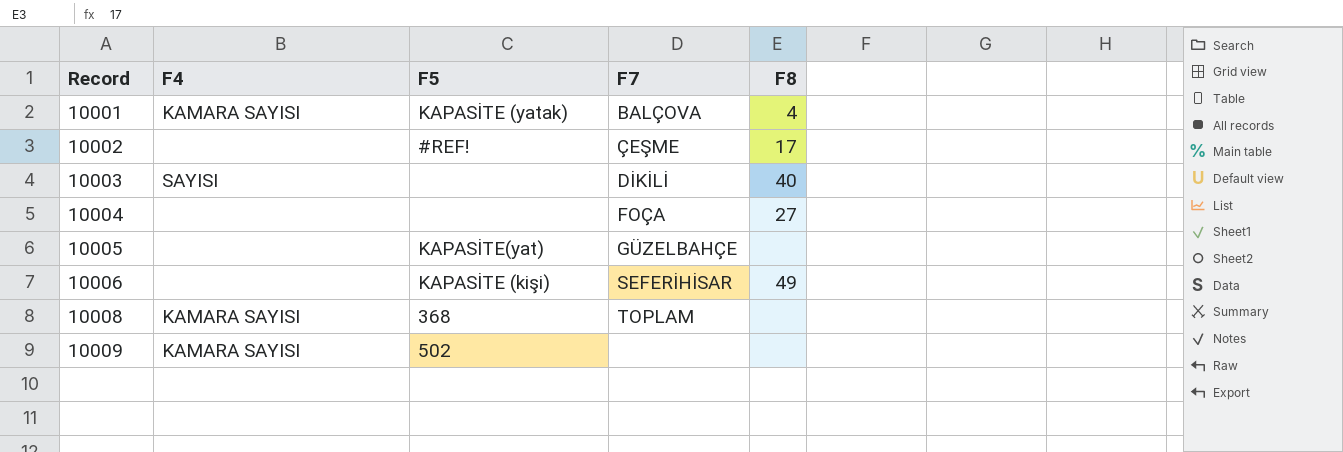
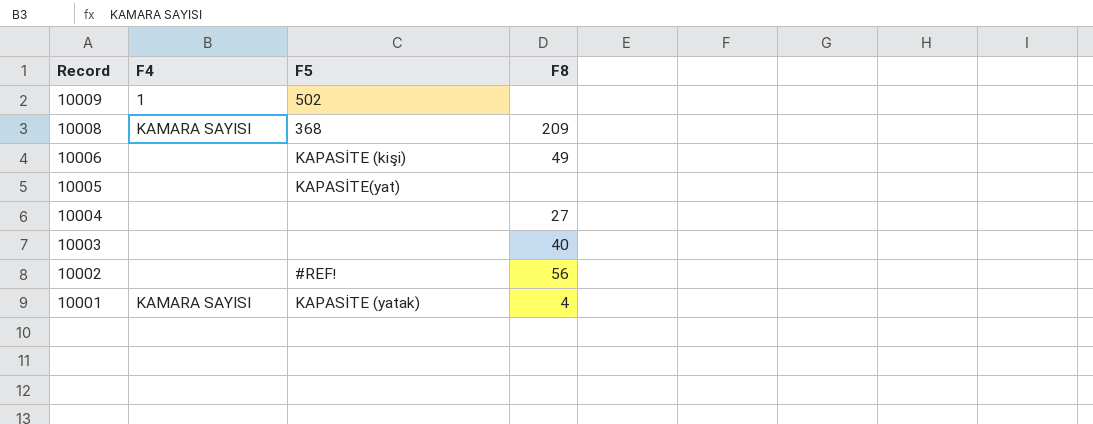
row order: Record ascending -> Record descending
column F7 | position: 4 -> none
10009 | F4: KAMARA SAYISI -> 1
10008 | F8: none -> 209
10003 | F4: SAYISI -> none
10002 | F8: 17 -> 56

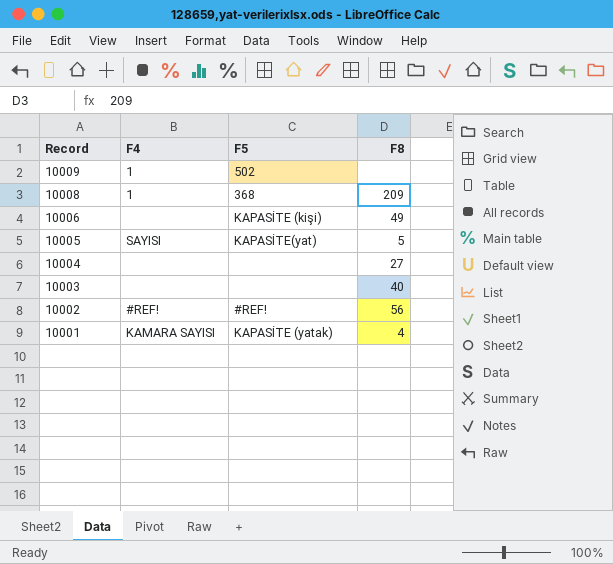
10008 | F4: KAMARA SAYISI -> 1
10005 | F4: none -> SAYISI
10005 | F8: none -> 5
10002 | F4: none -> #REF!

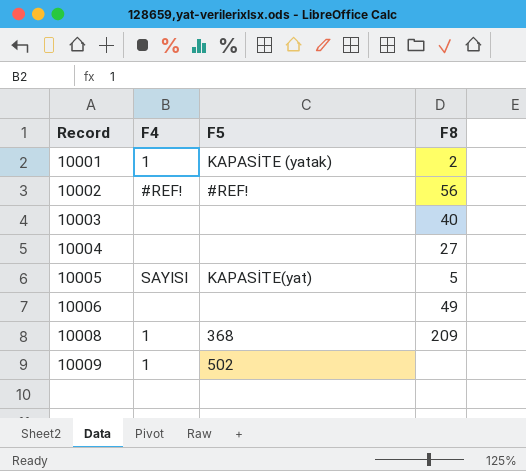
row order: Record descending -> Record ascending
10001 | F4: KAMARA SAYISI -> 1
10001 | F8: 4 -> 2
10006 | F5: KAPASİTE (kişi) -> none

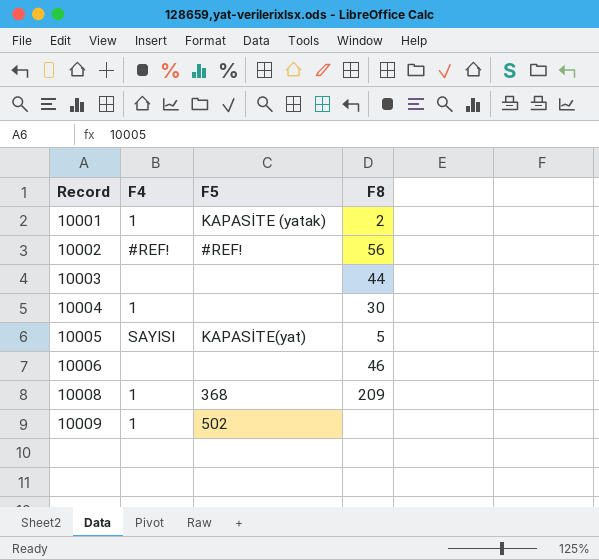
10003 | F8: 40 -> 44
10004 | F4: none -> 1
10004 | F8: 27 -> 30
10006 | F8: 49 -> 46

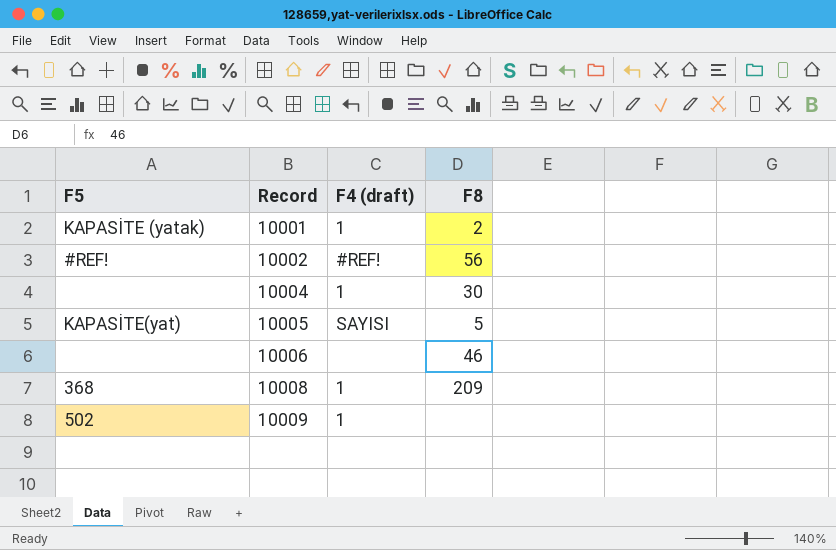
column F5 | position: 3 -> 1
column name: F4 -> F4 (draft)
row 10003: none | none | 44 -> none

